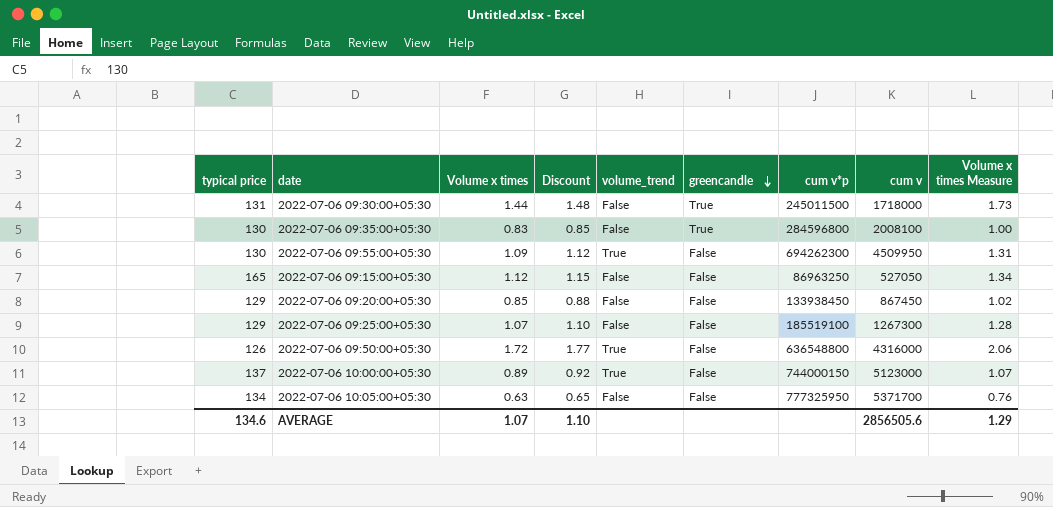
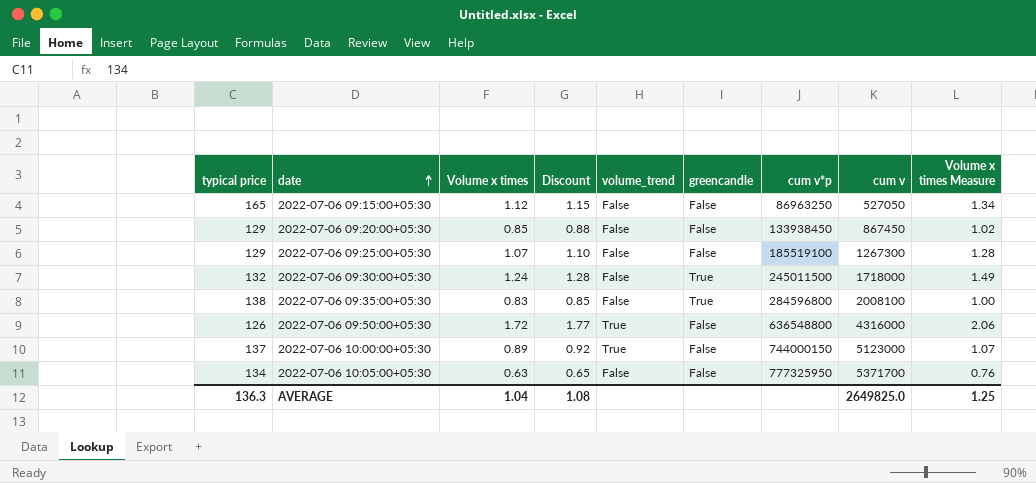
row order: greencandle descending -> date ascending
row 2022-07-06 09:55:00+05:30: 130 | 1.09 | 1.12 | True | False | 694262300 | 4509950 | 1.31 -> none
2022-07-06 09:30:00+05:30 | typical price: 131 -> 132
2022-07-06 09:30:00+05:30 | Volume x times: 1.44 -> 1.24
2022-07-06 09:30:00+05:30 | Discount: 1.48 -> 1.28
2022-07-06 09:30:00+05:30 | Volume x times Measure: 1.73 -> 1.49
2022-07-06 09:35:00+05:30 | typical price: 130 -> 138
AVERAGE | typical price: 134.6 -> 136.3
AVERAGE | Volume x times: 1.07 -> 1.04
AVERAGE | Discount: 1.10 -> 1.08
AVERAGE | cum v: 2856505.6 -> 2649825.0
AVERAGE | Volume x times Measure: 1.29 -> 1.25

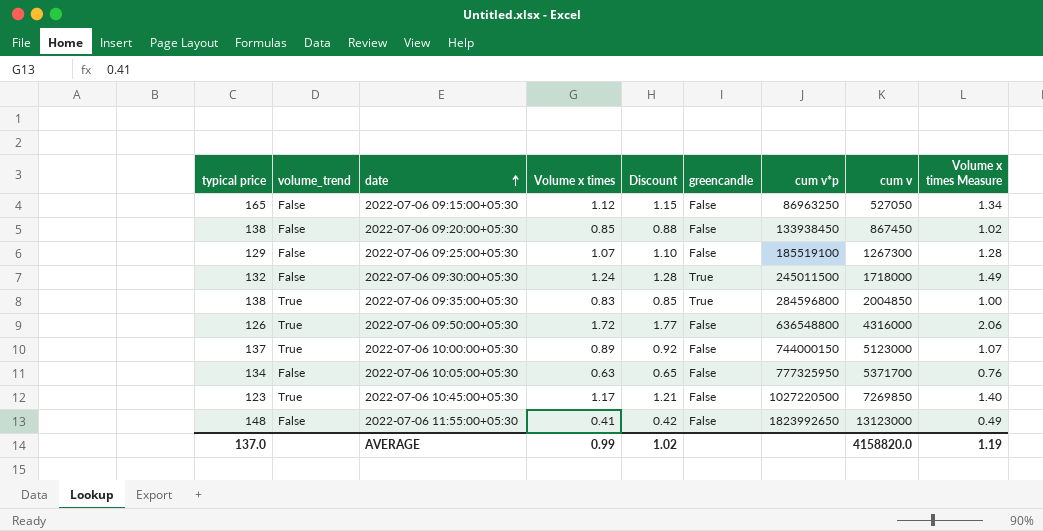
column volume_trend | position: 5 -> 2
2022-07-06 09:20:00+05:30 | typical price: 129 -> 138
2022-07-06 09:35:00+05:30 | volume_trend: False -> True
2022-07-06 09:35:00+05:30 | cum v: 2008100 -> 2004850
row 2022-07-06 10:45:00+05:30: none -> 123 | True | 1.17 | 1.21 | False | 1027220500 | 7269850 | 1.40
row 2022-07-06 11:55:00+05:30: none -> 148 | False | 0.41 | 0.42 | False | 1823992650 | 13123000 | 0.49
AVERAGE | typical price: 136.3 -> 137.0
AVERAGE | Volume x times: 1.04 -> 0.99
AVERAGE | Discount: 1.08 -> 1.02
AVERAGE | cum v: 2649825.0 -> 4158820.0
AVERAGE | Volume x times Measure: 1.25 -> 1.19

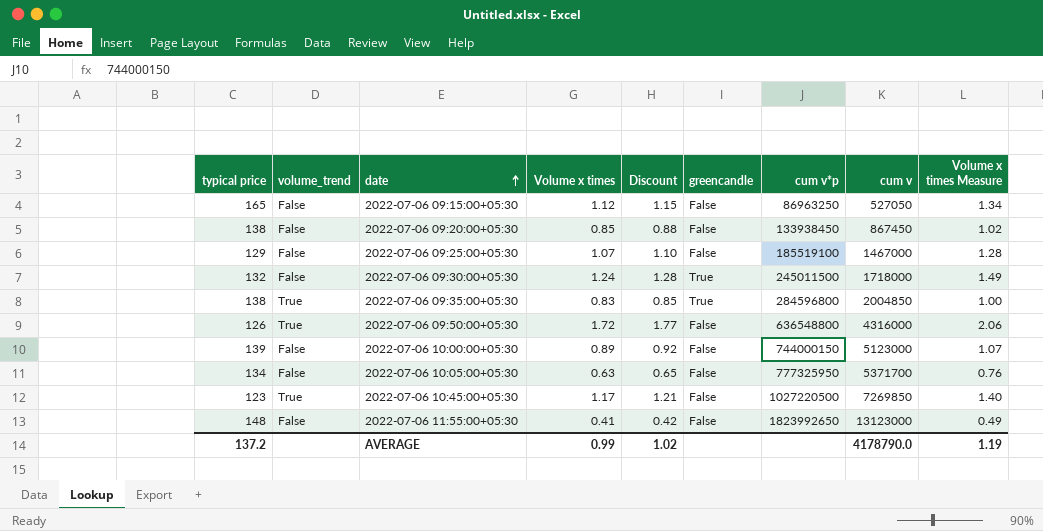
2022-07-06 09:25:00+05:30 | cum v: 1267300 -> 1467000
2022-07-06 10:00:00+05:30 | typical price: 137 -> 139
2022-07-06 10:00:00+05:30 | volume_trend: True -> False
AVERAGE | typical price: 137.0 -> 137.2
AVERAGE | cum v: 4158820.0 -> 4178790.0

